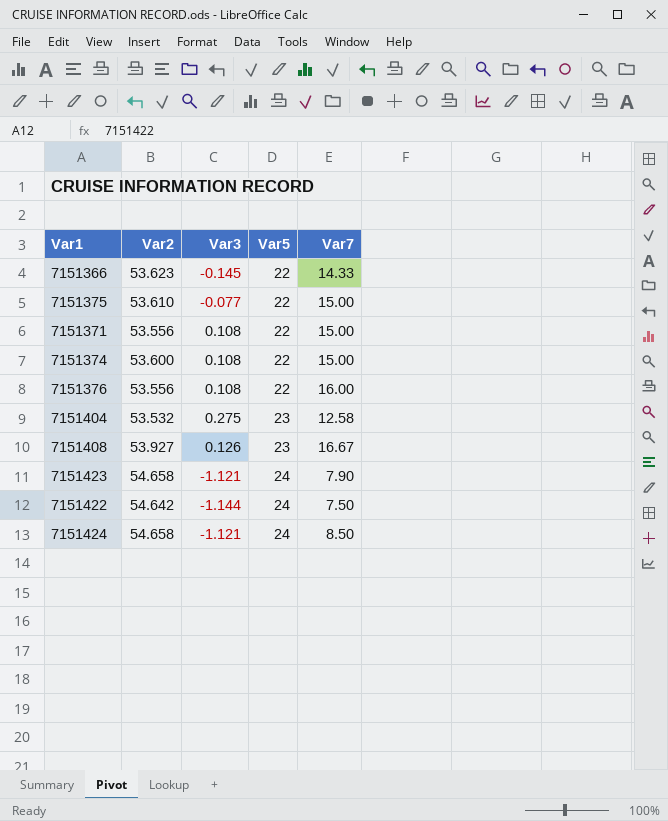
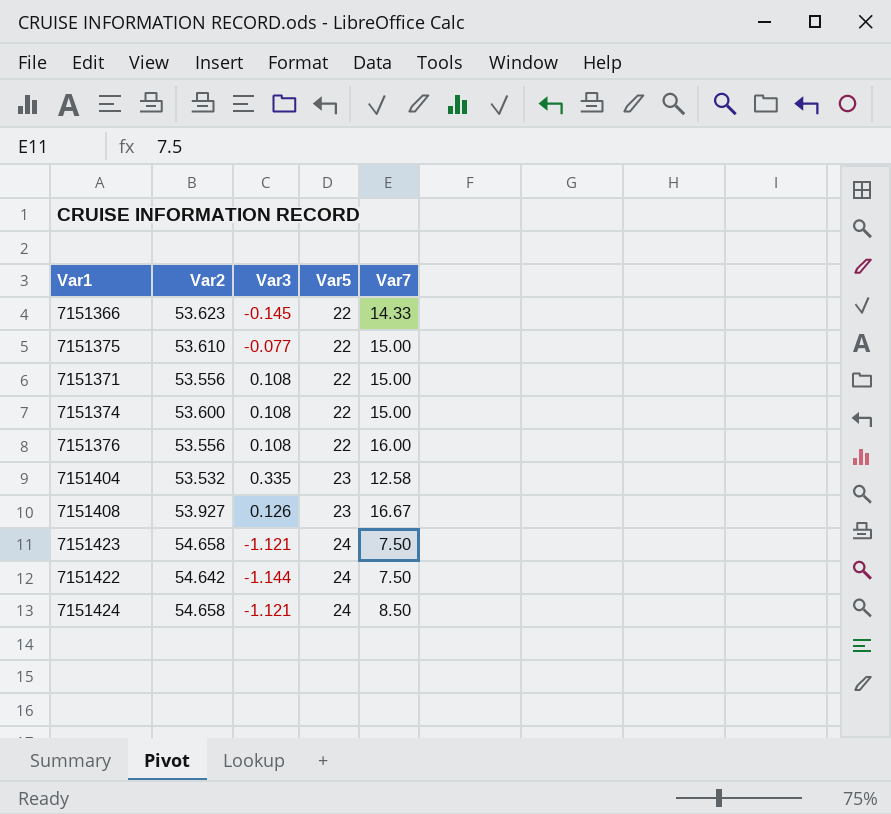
7151404 | Var3: 0.275 -> 0.335
7151423 | Var7: 7.90 -> 7.50

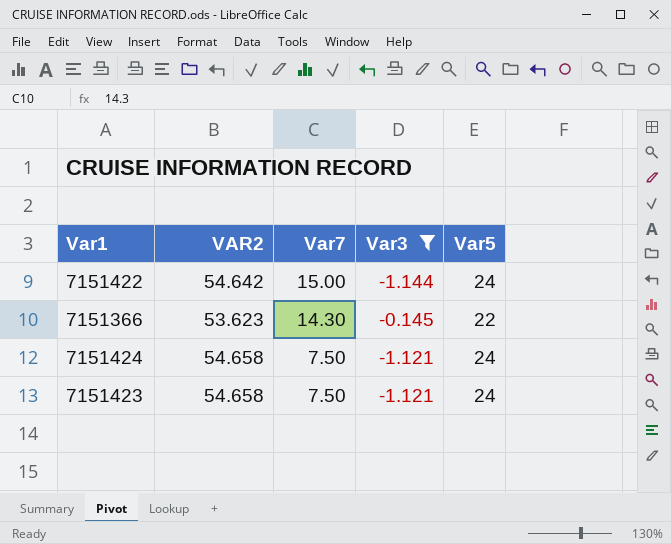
filter: none -> Var3 <= -0.145
row order: Var5 ascending -> Var7 descending
column name: Var2 -> VAR2
column Var7 | position: 5 -> 3
7151422 | Var7: 7.50 -> 15.00
7151366 | Var7: 14.33 -> 14.30
7151424 | Var7: 8.50 -> 7.50

